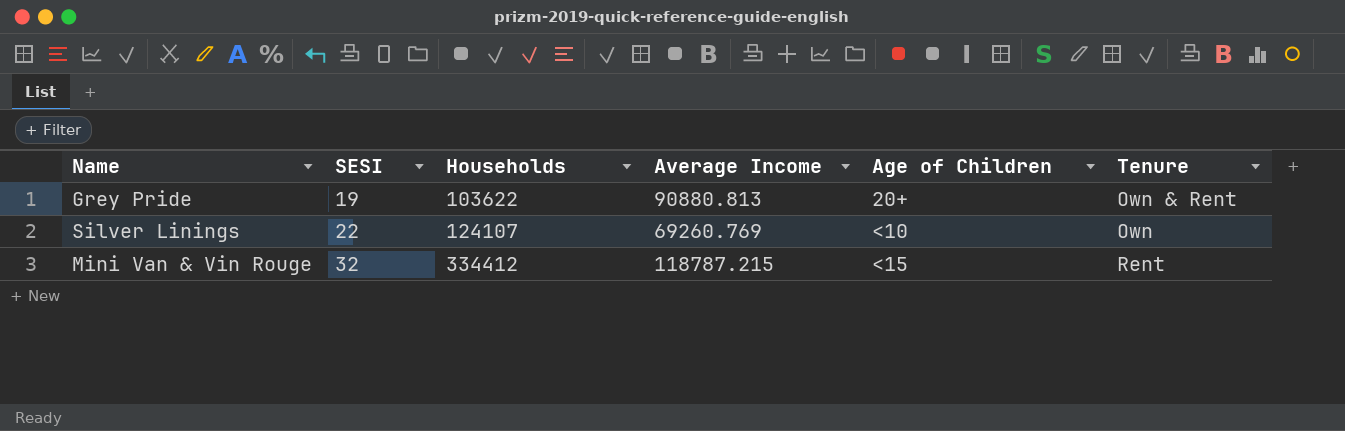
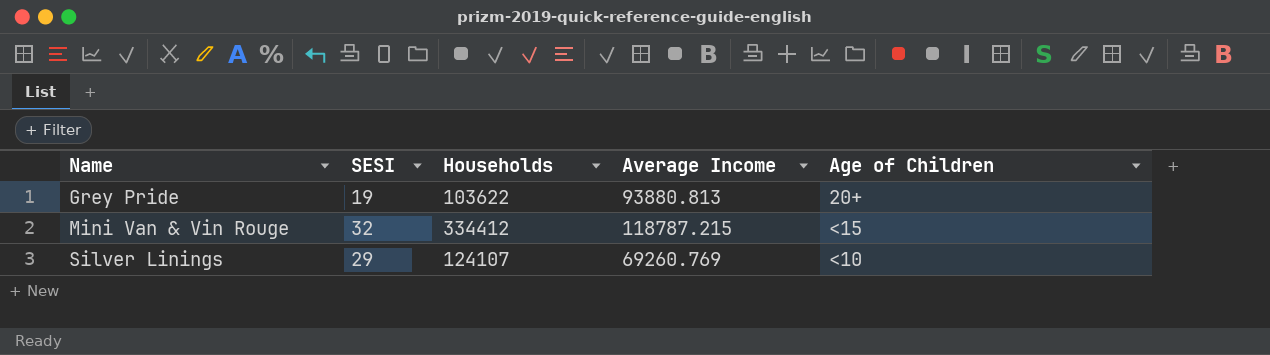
row order: SESI ascending -> Name ascending
column Tenure | position: 6 -> none
Grey Pride | Average Income: 90880.813 -> 93880.813
Silver Linings | SESI: 22 -> 29

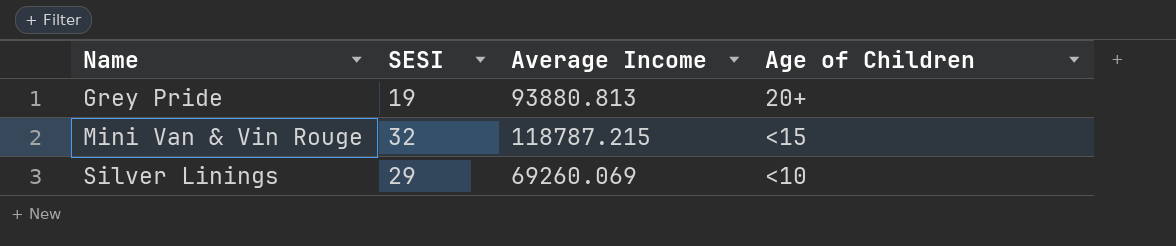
column Households | position: 3 -> none
Silver Linings | Average Income: 69260.769 -> 69260.069

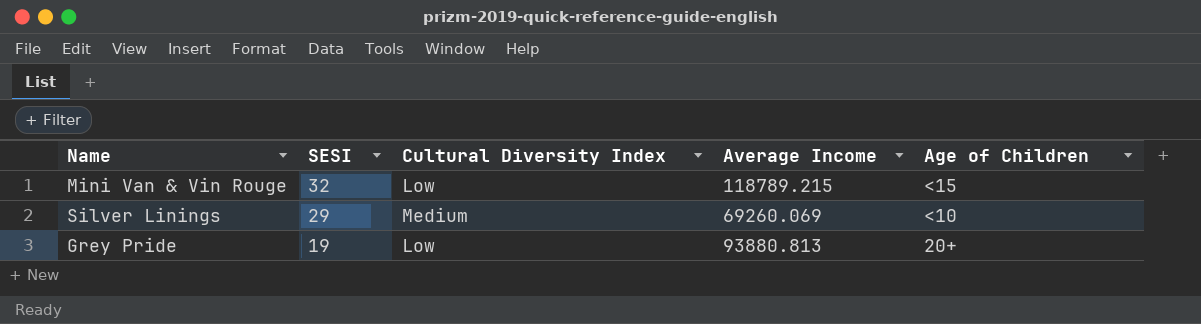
row order: Name ascending -> SESI descending
column Cultural Diversity Index | position: none -> 3
Mini Van & Vin Rouge | Average Income: 118787.215 -> 118789.215

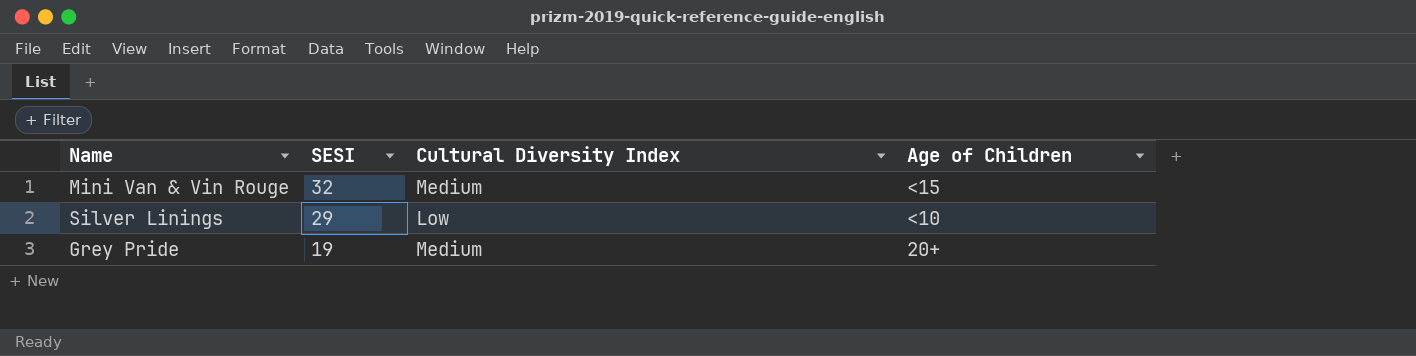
column Average Income | position: 4 -> none
Mini Van & Vin Rouge | Cultural Diversity Index: Low -> Medium
Silver Linings | Cultural Diversity Index: Medium -> Low
Grey Pride | Cultural Diversity Index: Low -> Medium

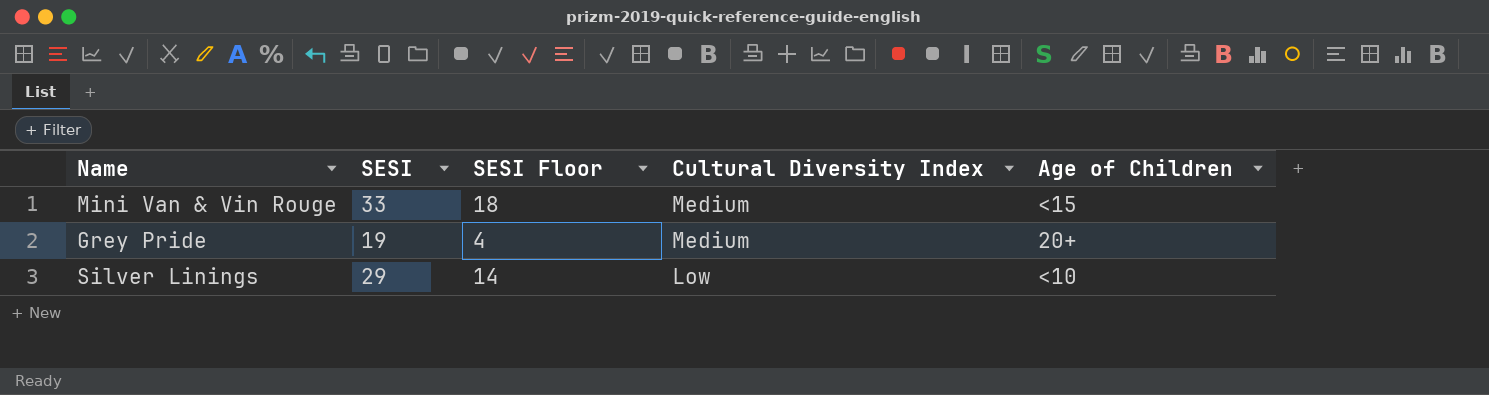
row order: SESI descending -> Cultural Diversity Index descending
column SESI Floor | formula: none -> [SESI] - 15
Mini Van & Vin Rouge | SESI: 32 -> 33

